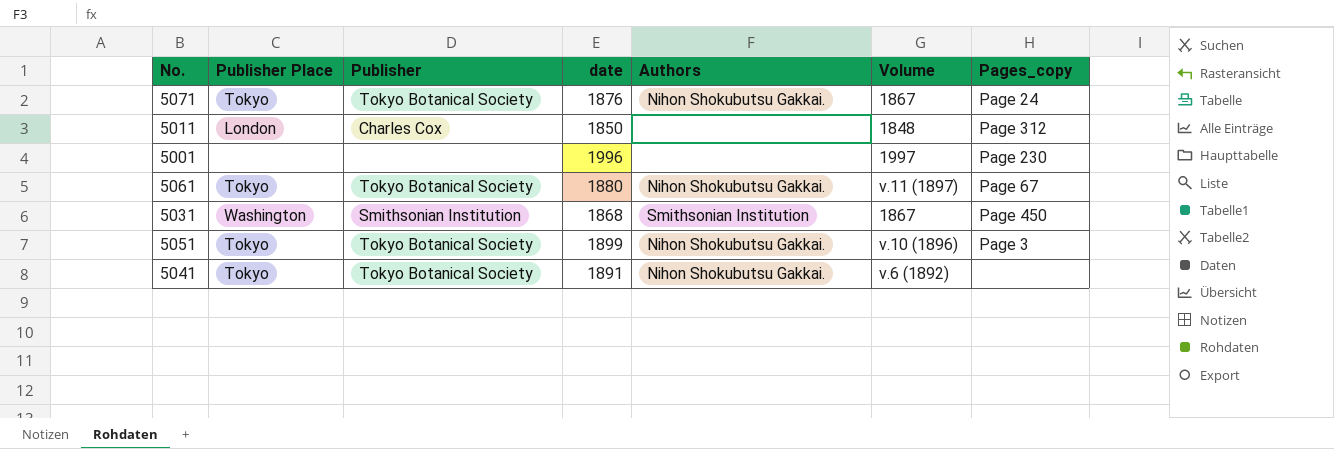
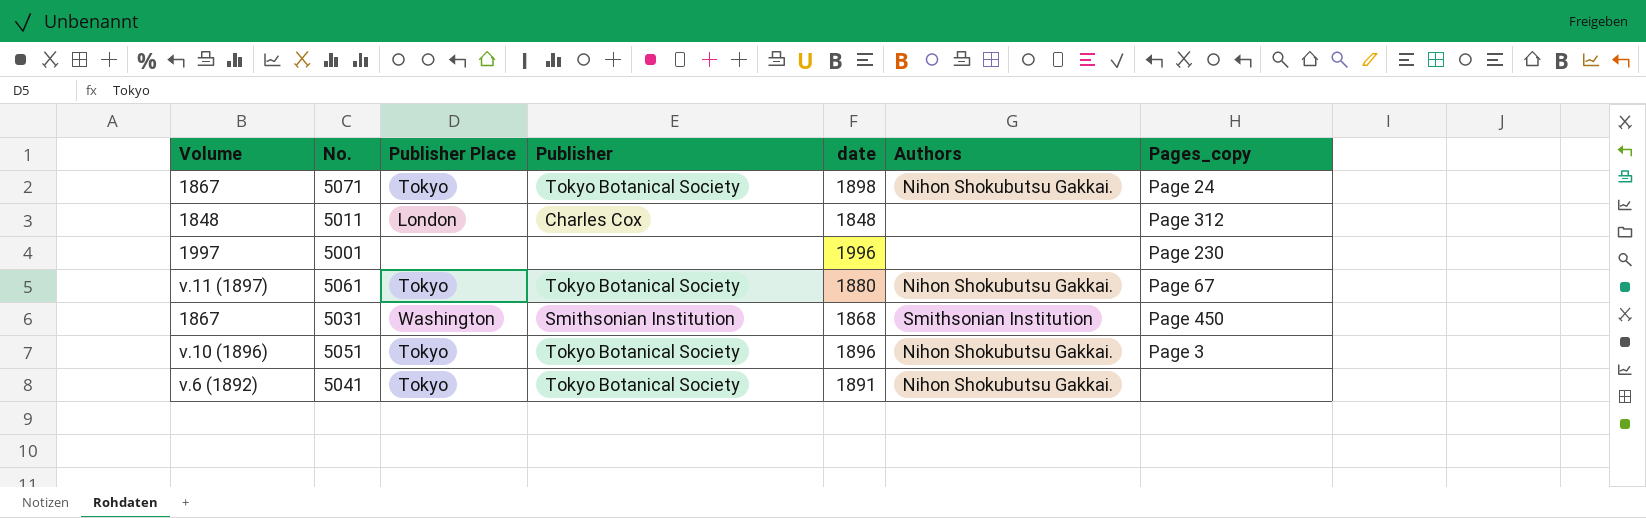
column Volume | position: 6 -> 1
5071 | date: 1876 -> 1898
5011 | date: 1850 -> 1848
5051 | date: 1899 -> 1896

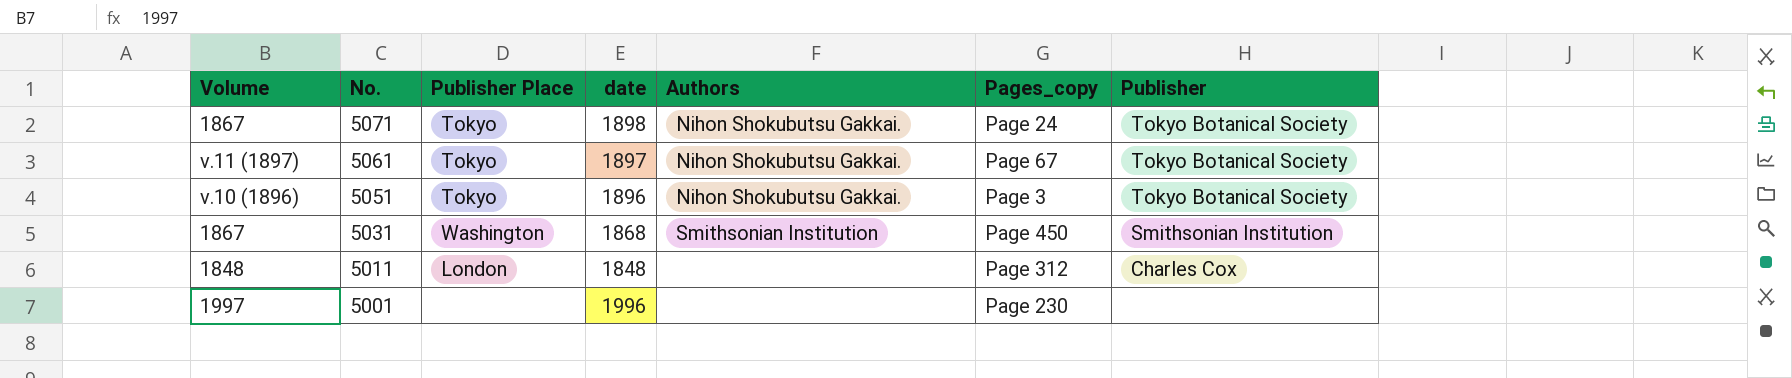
row order: none -> No. descending
column Publisher | position: 4 -> 7
row 5041: v.6 (1892) | Tokyo | Tokyo Botanical Society | 1891 | Nihon Shokubutsu Gakkai. | none -> none
5061 | date: 1880 -> 1897

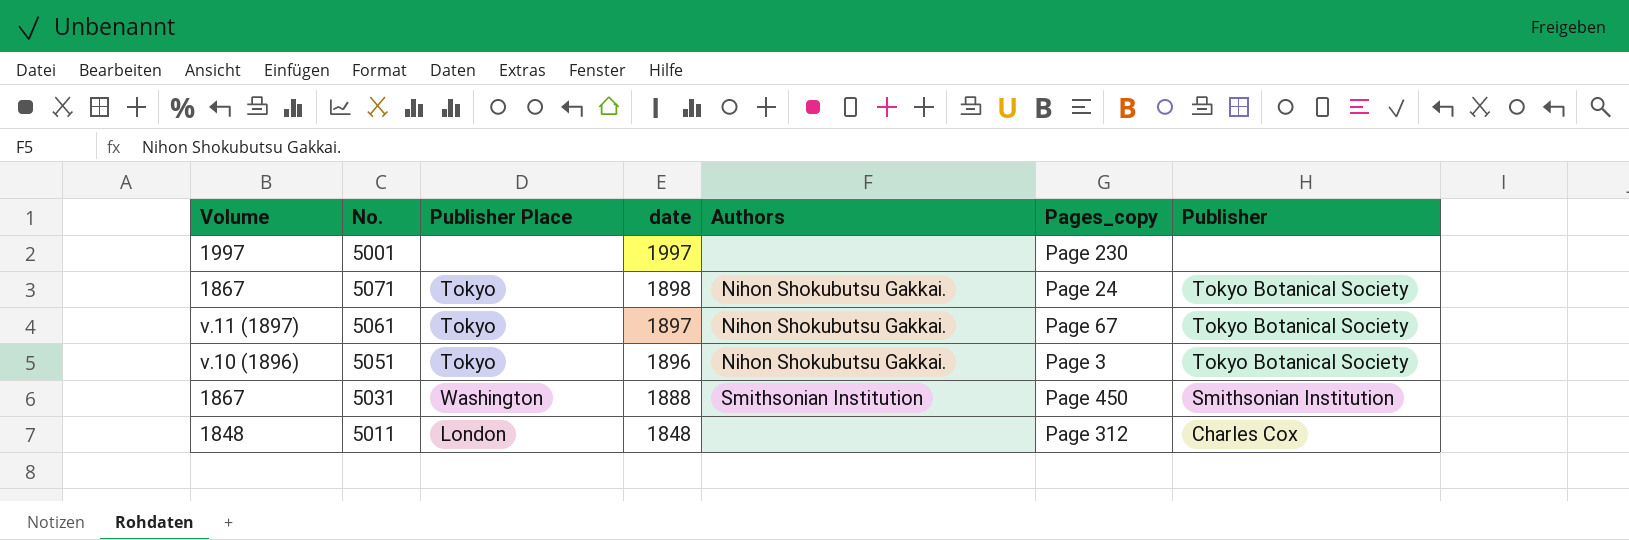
row order: No. descending -> date descending
5001 | date: 1996 -> 1997
5031 | date: 1868 -> 1888

